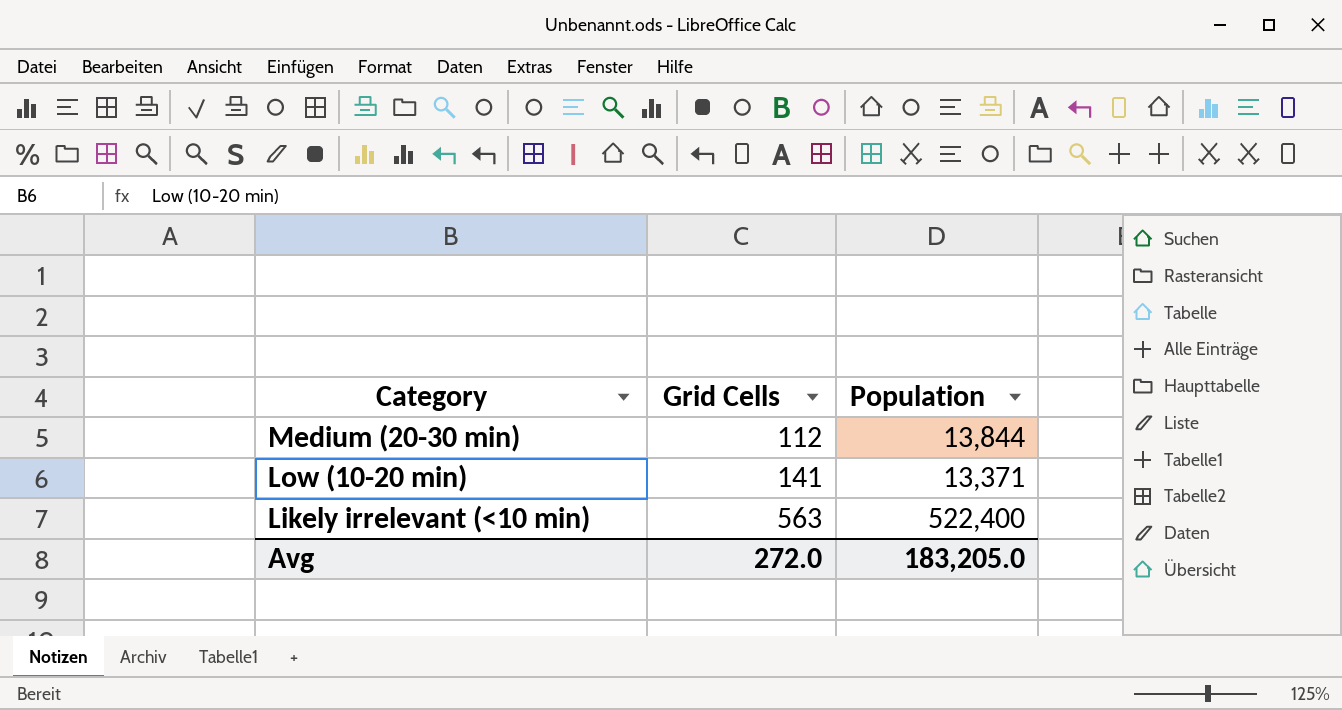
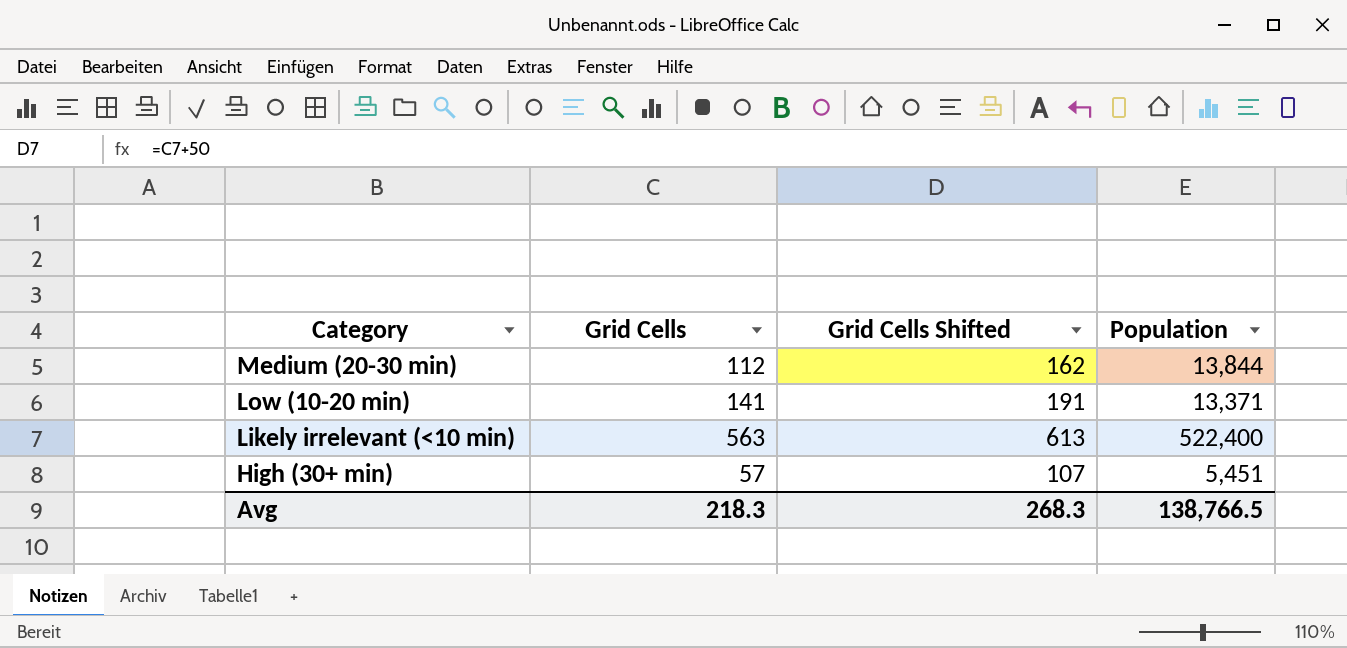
column Grid Cells Shifted | formula: none -> [Grid Cells] + 50
row High (30+ min): none -> 57 | 107 | 5,451
Avg | Grid Cells: 272.0 -> 218.3
Avg | Population: 183,205.0 -> 138,766.5

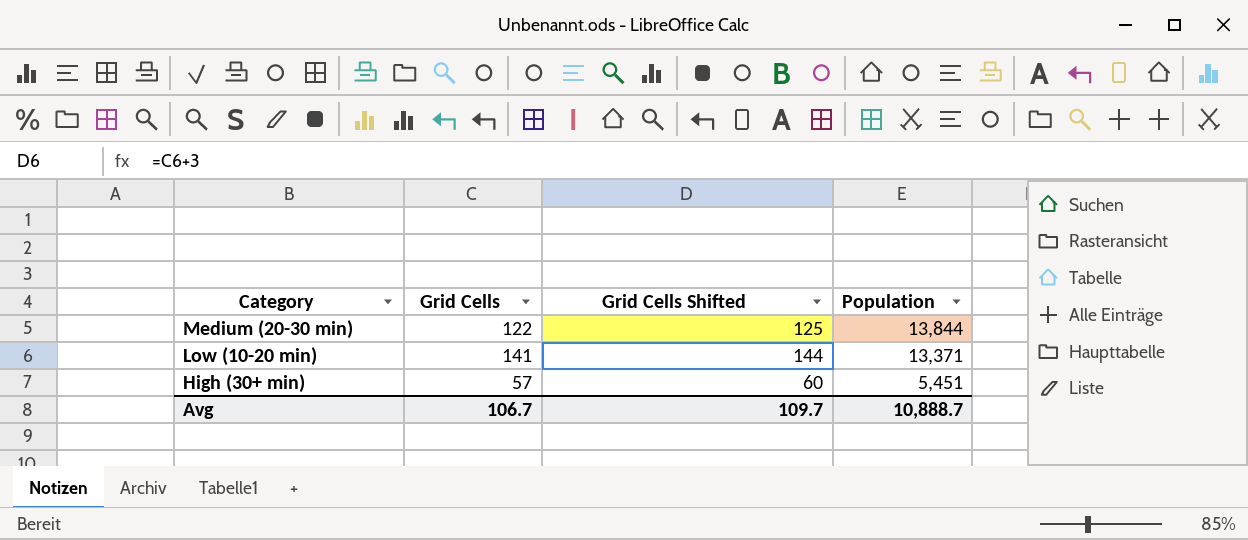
column Grid Cells Shifted | formula: [Grid Cells] + 50 -> [Grid Cells] + 3
row Likely irrelevant (<10 min): 563 | 613 | 522,400 -> none
Medium (20-30 min) | Grid Cells: 112 -> 122
Avg | Grid Cells: 218.3 -> 106.7
Avg | Grid Cells Shifted: 268.3 -> 109.7
Avg | Population: 138,766.5 -> 10,888.7

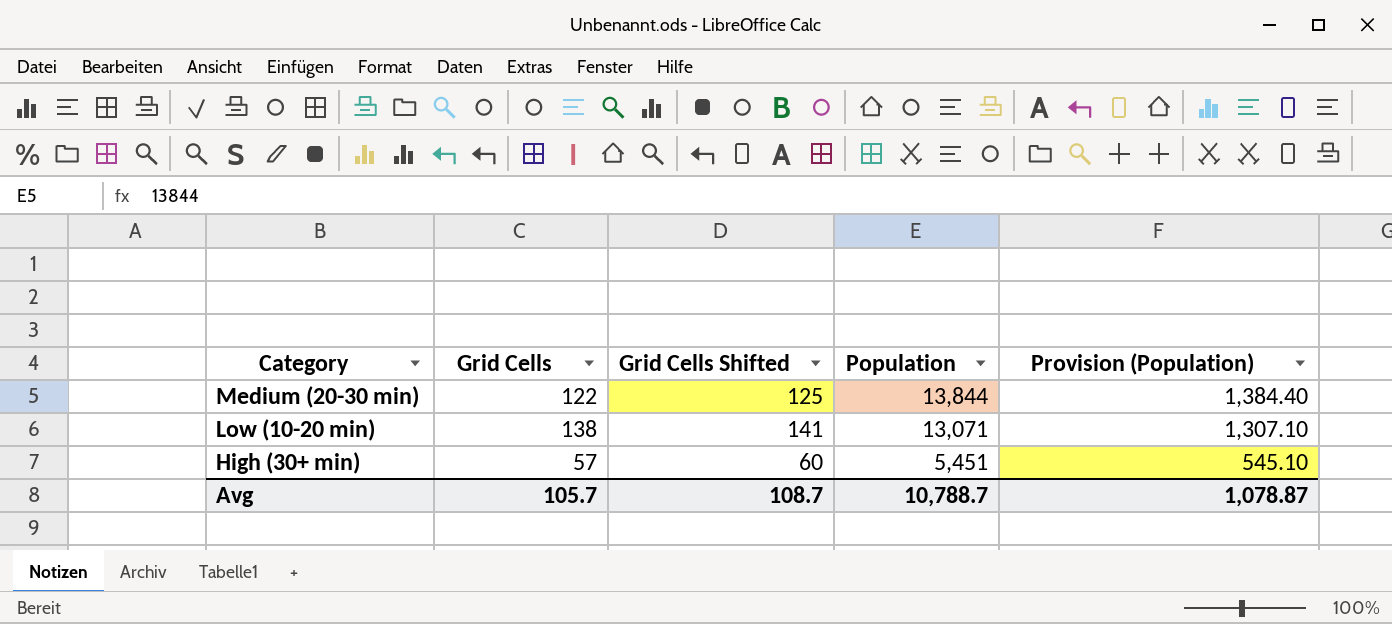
column Provision (Population) | formula: none -> [Population] * 0.1
Low (10-20 min) | Grid Cells: 141 -> 138
Low (10-20 min) | Grid Cells Shifted: 144 -> 141
Low (10-20 min) | Population: 13,371 -> 13,071
Avg | Grid Cells: 106.7 -> 105.7
Avg | Grid Cells Shifted: 109.7 -> 108.7
Avg | Population: 10,888.7 -> 10,788.7

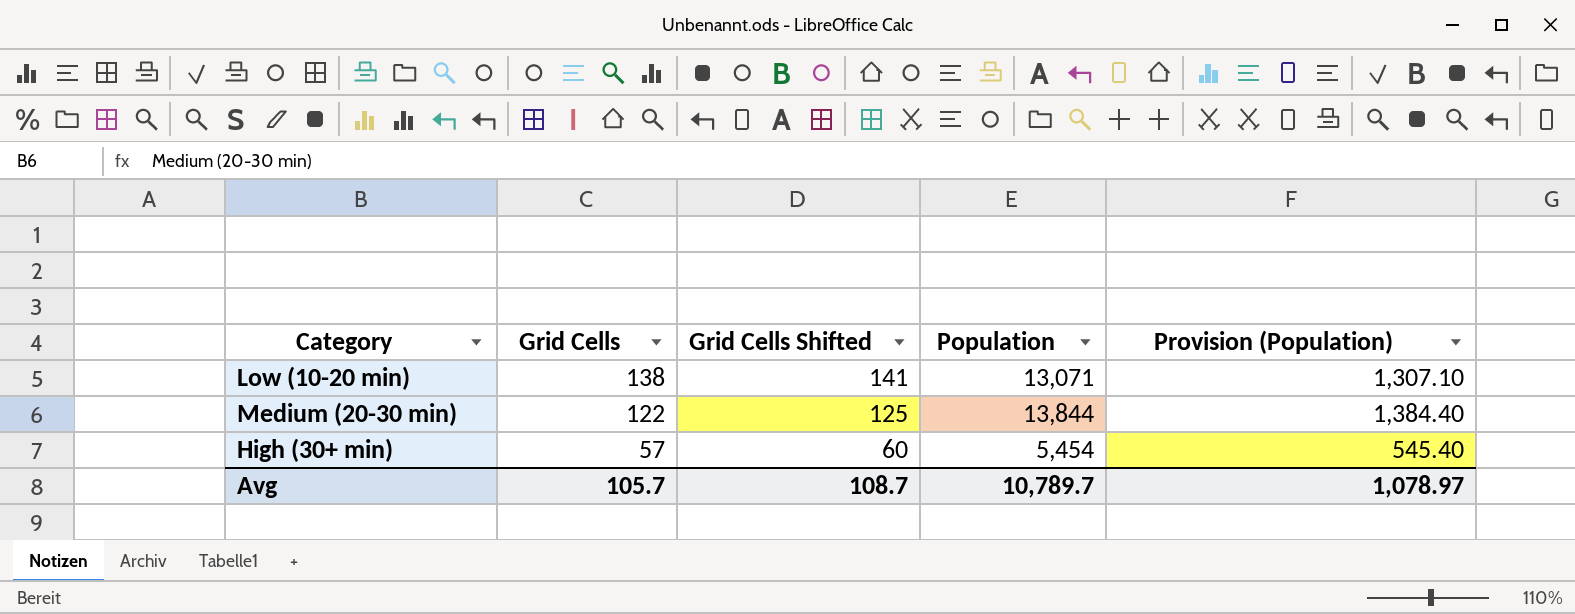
row order: Category descending -> Grid Cells descending
High (30+ min) | Population: 5,451 -> 5,454
High (30+ min) | Provision (Population): 545.10 -> 545.40
Avg | Population: 10,788.7 -> 10,789.7
Avg | Provision (Population): 1,078.87 -> 1,078.97

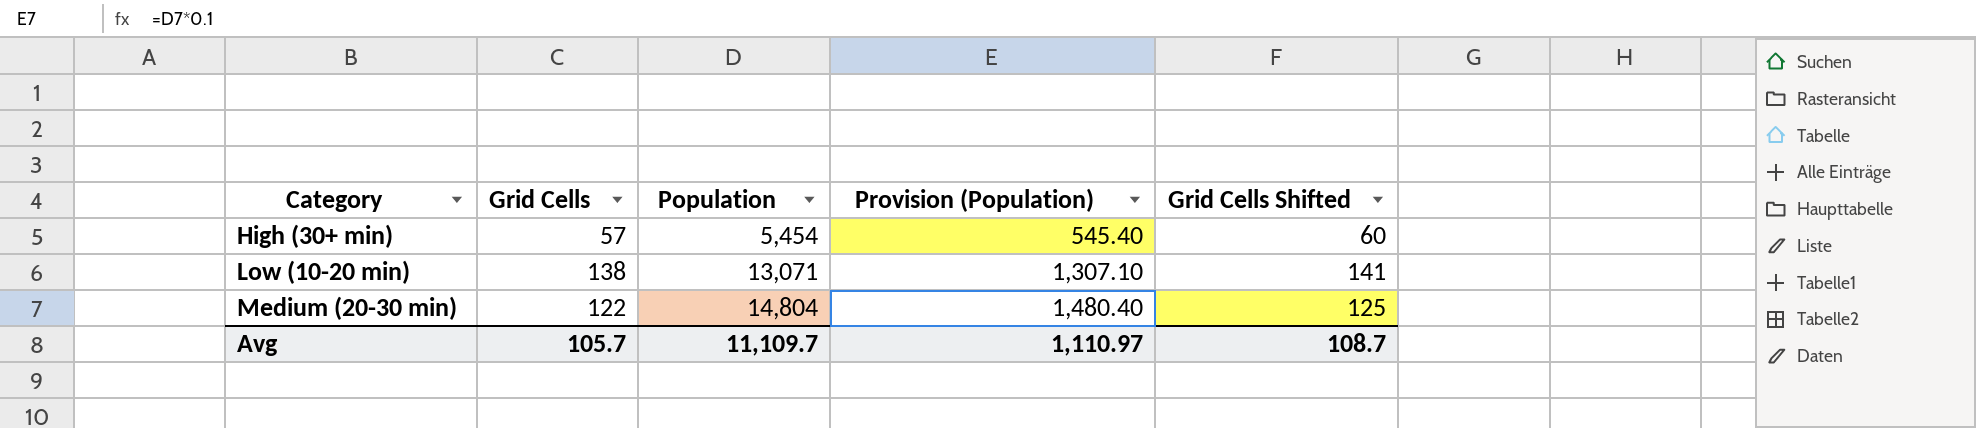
row order: Grid Cells descending -> Category ascending
column Grid Cells Shifted | position: 3 -> 5
Medium (20-30 min) | Population: 13,844 -> 14,804
Medium (20-30 min) | Provision (Population): 1,384.40 -> 1,480.40
Avg | Population: 10,789.7 -> 11,109.7
Avg | Provision (Population): 1,078.97 -> 1,110.97

